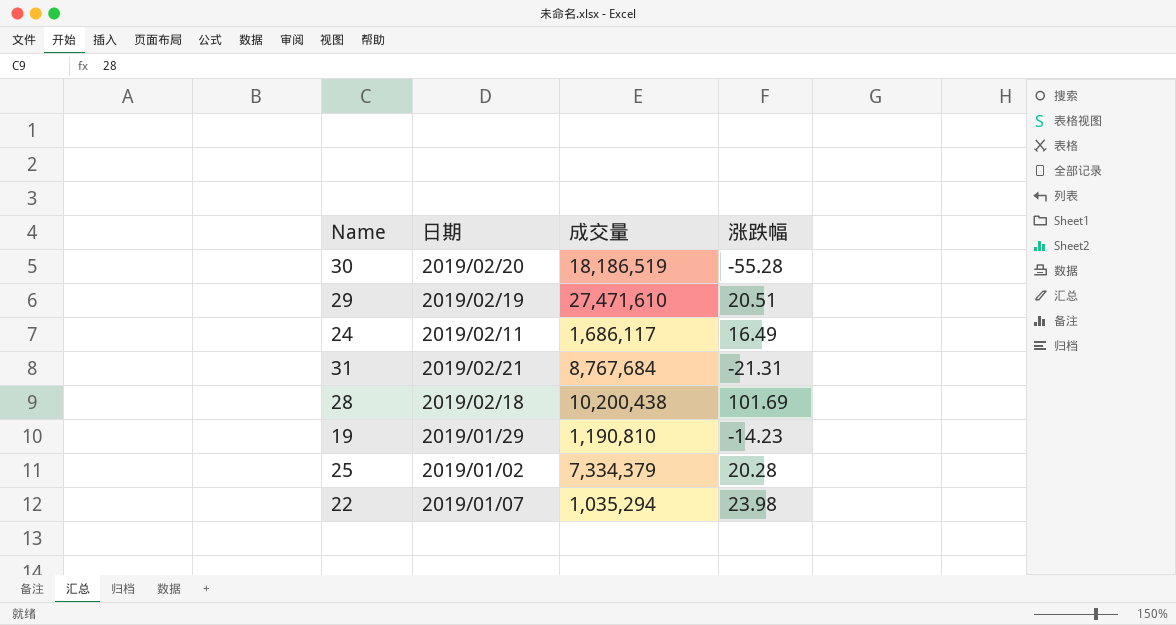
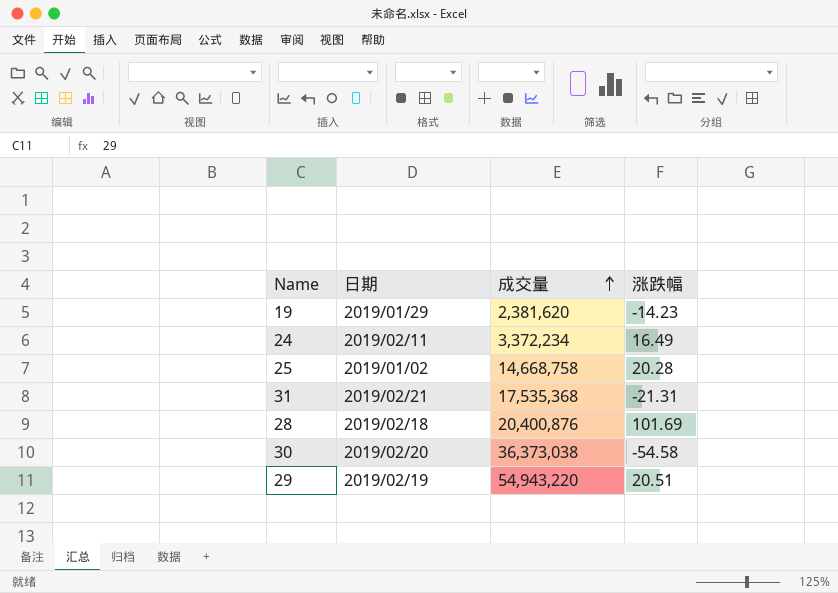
row order: none -> 成交量 ascending
row 22: 2019/01/07 | 1,035,294 | 23.98 -> none
19 | 成交量: 1,190,810 -> 2,381,620
24 | 成交量: 1,686,117 -> 3,372,234
25 | 成交量: 7,334,379 -> 14,668,758
31 | 成交量: 8,767,684 -> 17,535,368
28 | 成交量: 10,200,438 -> 20,400,876
30 | 成交量: 18,186,519 -> 36,373,038
30 | 涨跌幅: -55.28 -> -54.58
29 | 成交量: 27,471,610 -> 54,943,220

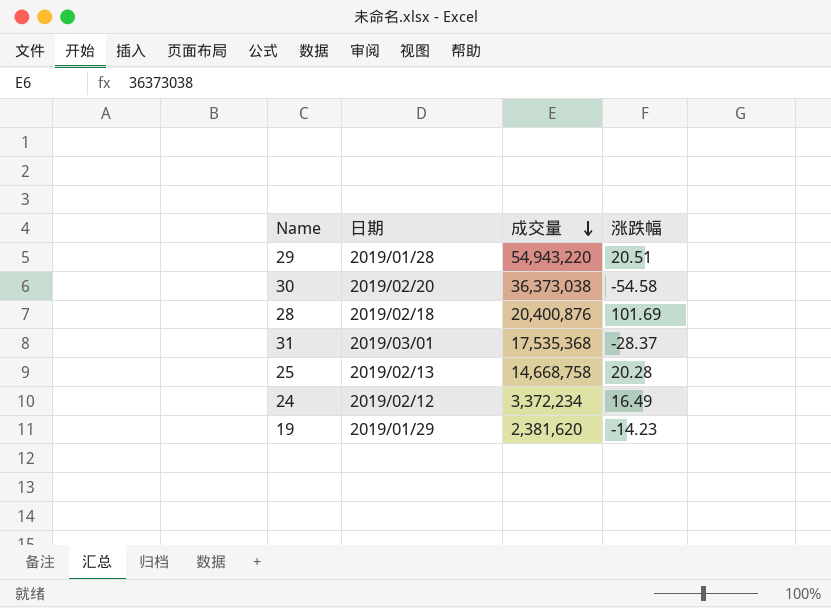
row order: 成交量 ascending -> 成交量 descending
29 | 日期: 2019/02/19 -> 2019/01/28
31 | 日期: 2019/02/21 -> 2019/03/01
31 | 涨跌幅: -21.31 -> -28.37
25 | 日期: 2019/01/02 -> 2019/02/13
24 | 日期: 2019/02/11 -> 2019/02/12

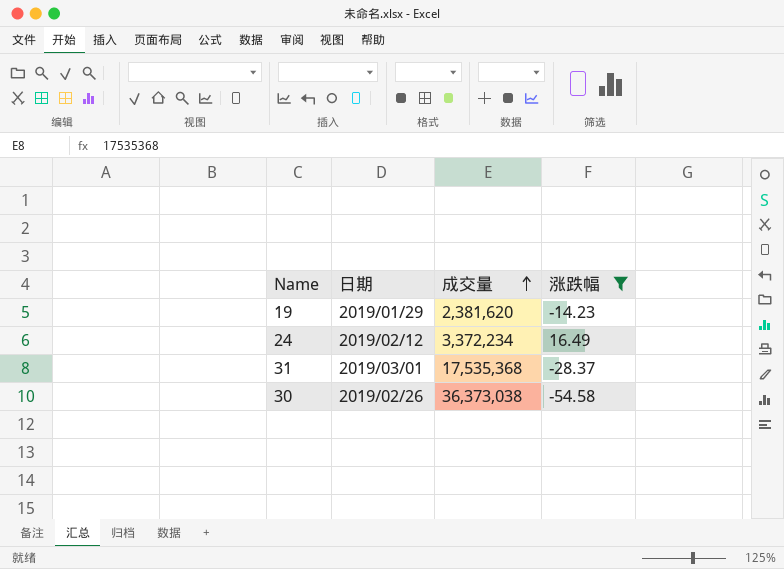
filter: none -> 涨跌幅 <= 16.49
row order: 成交量 descending -> 成交量 ascending
30 | 日期: 2019/02/20 -> 2019/02/26

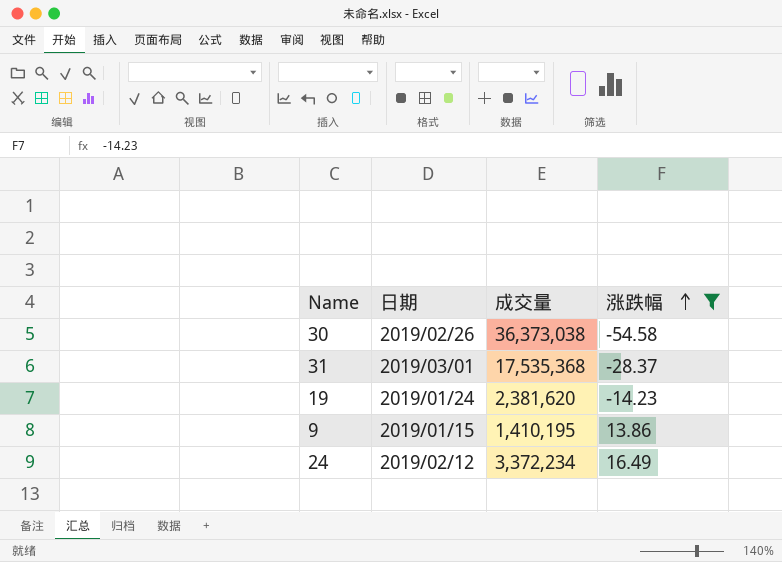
row order: 成交量 ascending -> 涨跌幅 ascending
19 | 日期: 2019/01/29 -> 2019/01/24
row 9: none -> 2019/01/15 | 1,410,195 | 13.86

